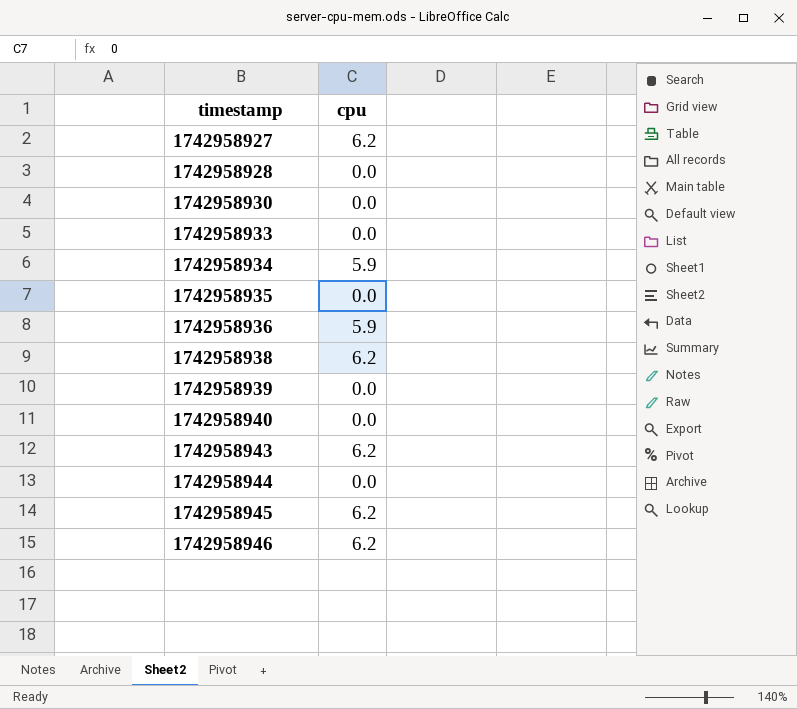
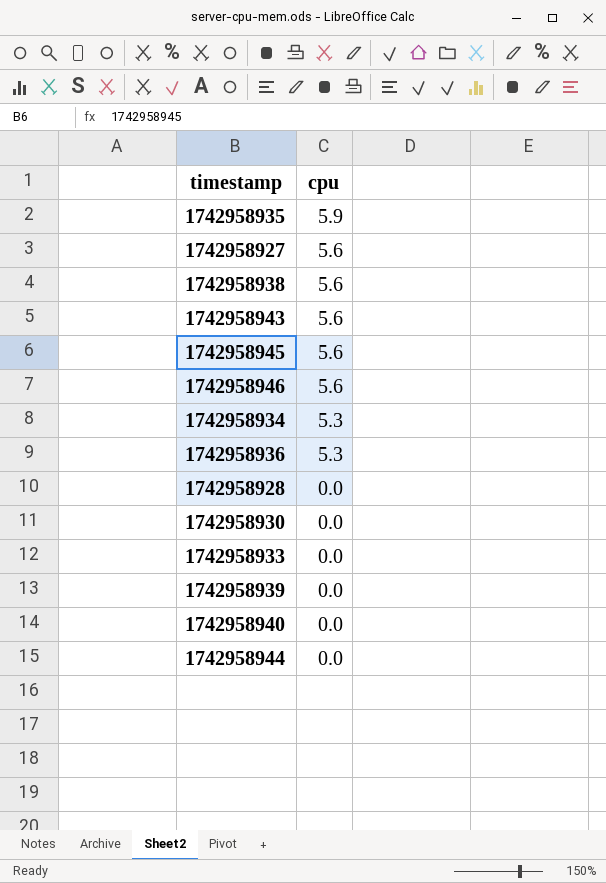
row order: timestamp ascending -> cpu descending
1742958935 | cpu: 0.0 -> 5.9
1742958927 | cpu: 6.2 -> 5.6
1742958938 | cpu: 6.2 -> 5.6
1742958943 | cpu: 6.2 -> 5.6
1742958945 | cpu: 6.2 -> 5.6
1742958946 | cpu: 6.2 -> 5.6
1742958934 | cpu: 5.9 -> 5.3
1742958936 | cpu: 5.9 -> 5.3

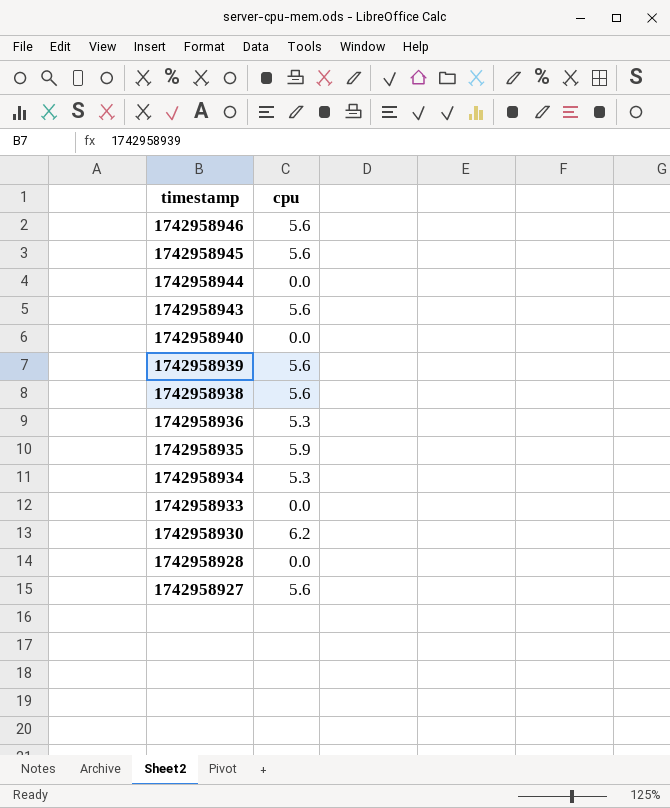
row order: cpu descending -> timestamp descending
1742958939 | cpu: 0.0 -> 5.6
1742958930 | cpu: 0.0 -> 6.2

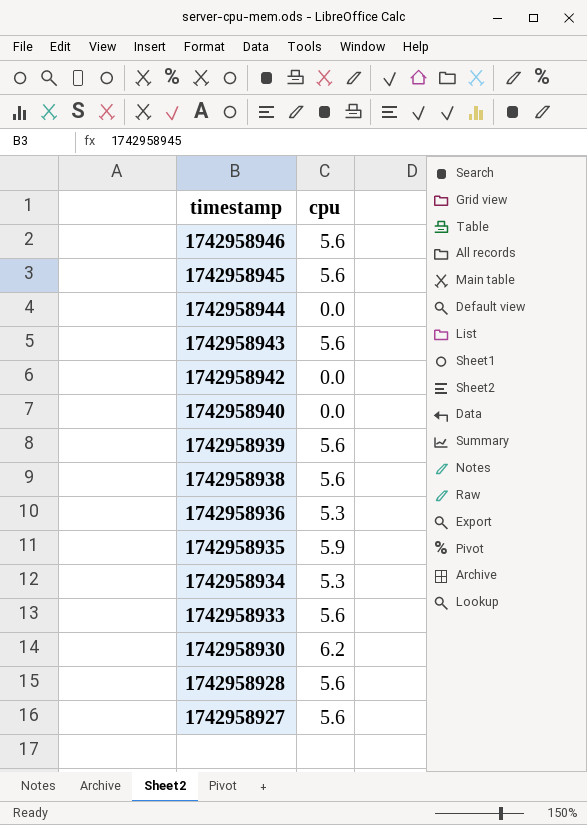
row 1742958942: none -> 0.0
1742958933 | cpu: 0.0 -> 5.6
1742958928 | cpu: 0.0 -> 5.6

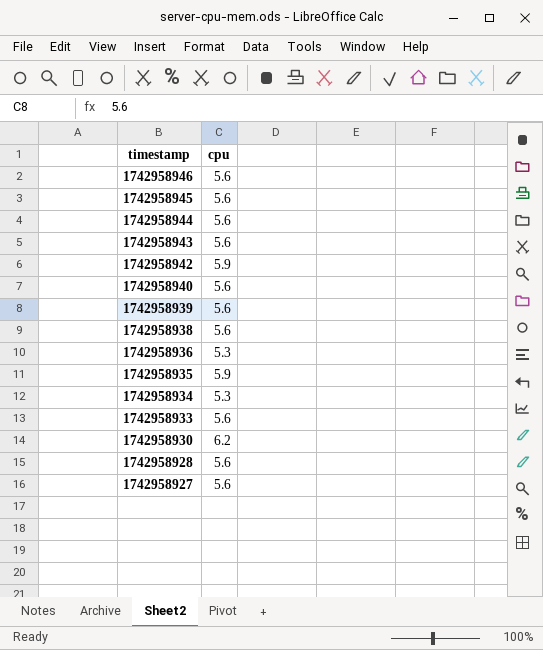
1742958944 | cpu: 0.0 -> 5.6
1742958942 | cpu: 0.0 -> 5.9
1742958940 | cpu: 0.0 -> 5.6

